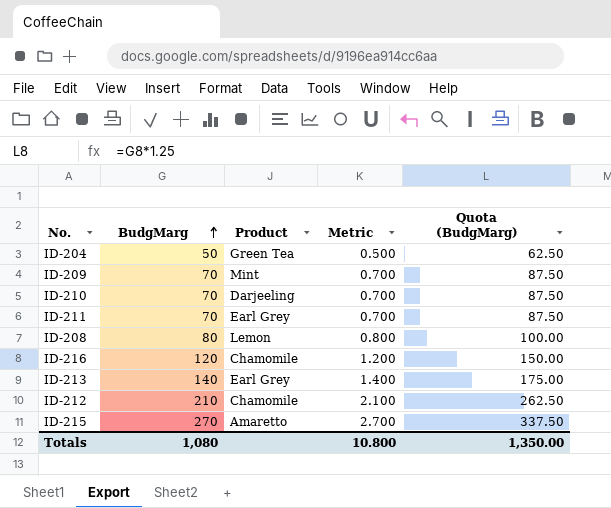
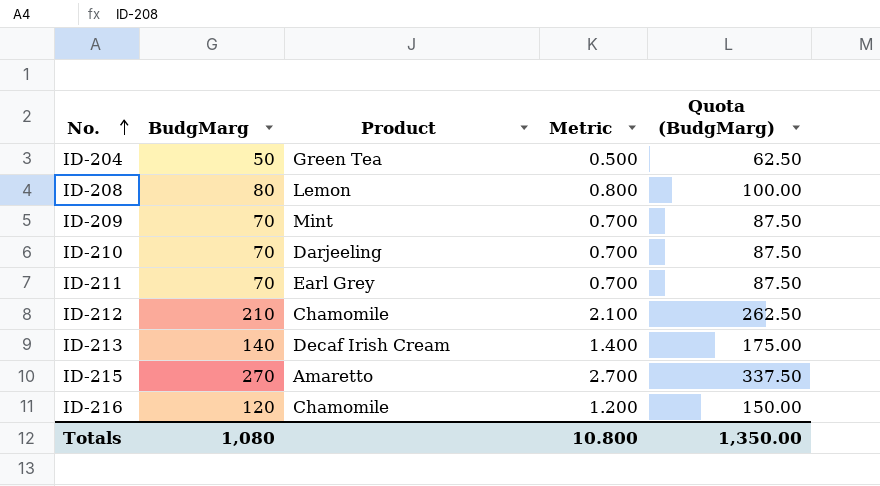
row order: BudgMarg ascending -> No. ascending
ID-213 | Product: Earl Grey -> Decaf Irish Cream

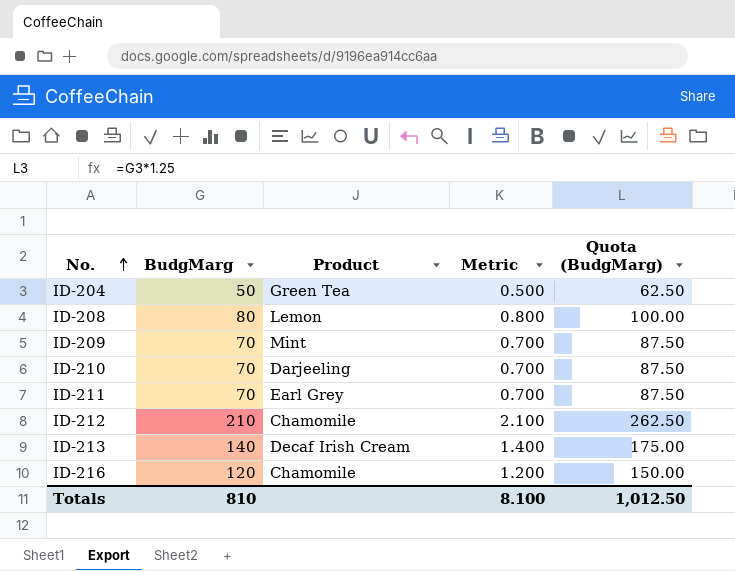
row ID-215: 270 | Amaretto | 2.700 | 337.50 -> none
Totals | BudgMarg: 1,080 -> 810
Totals | Metric: 10.800 -> 8.100
Totals | Quota (BudgMarg): 1,350.00 -> 1,012.50

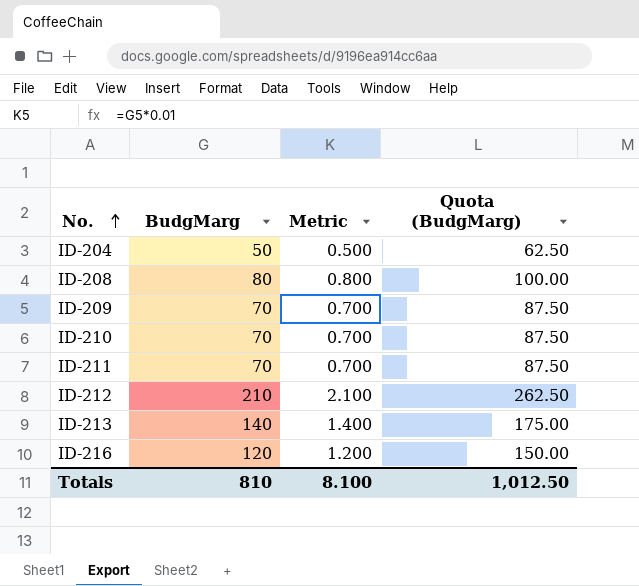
column Product | position: 3 -> none

